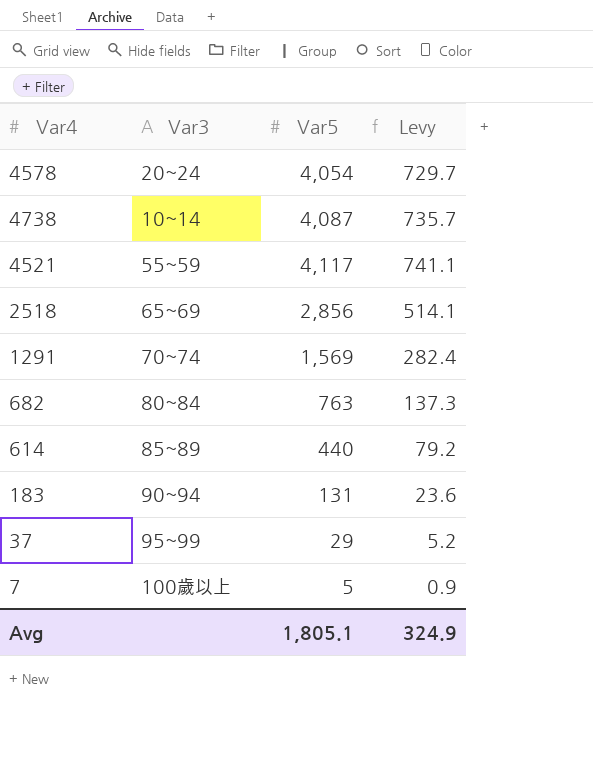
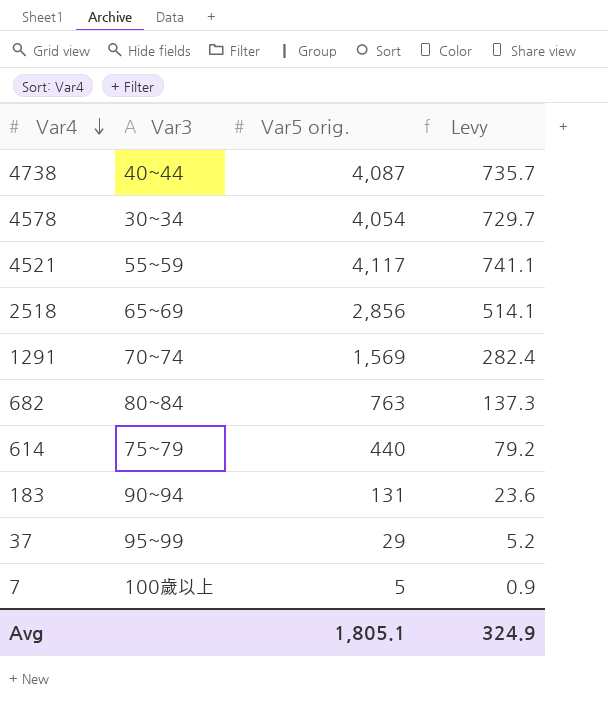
row order: none -> Var4 descending
column name: Var5 -> Var5 orig.
4738 | Var3: 10~14 -> 40~44
4578 | Var3: 20~24 -> 30~34
614 | Var3: 85~89 -> 75~79

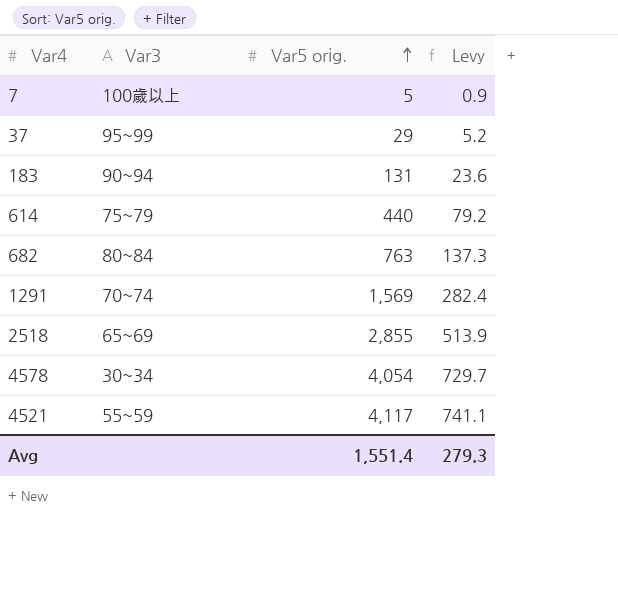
row order: Var4 descending -> Var5 orig. ascending
row 4738: 40~44 | 4,087 | 735.7 -> none
2518 | Var5 orig.: 2,856 -> 2,855
2518 | Levy: 514.1 -> 513.9
Avg | Var5 orig.: 1,805.1 -> 1,551.4
Avg | Levy: 324.9 -> 279.3

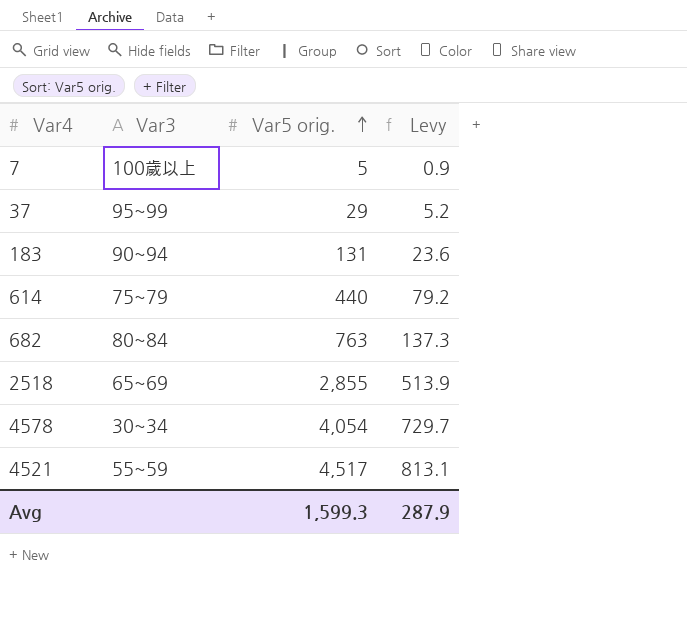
row 1291: 70~74 | 1,569 | 282.4 -> none
4521 | Var5 orig.: 4,117 -> 4,517
4521 | Levy: 741.1 -> 813.1
Avg | Var5 orig.: 1,551.4 -> 1,599.3
Avg | Levy: 279.3 -> 287.9

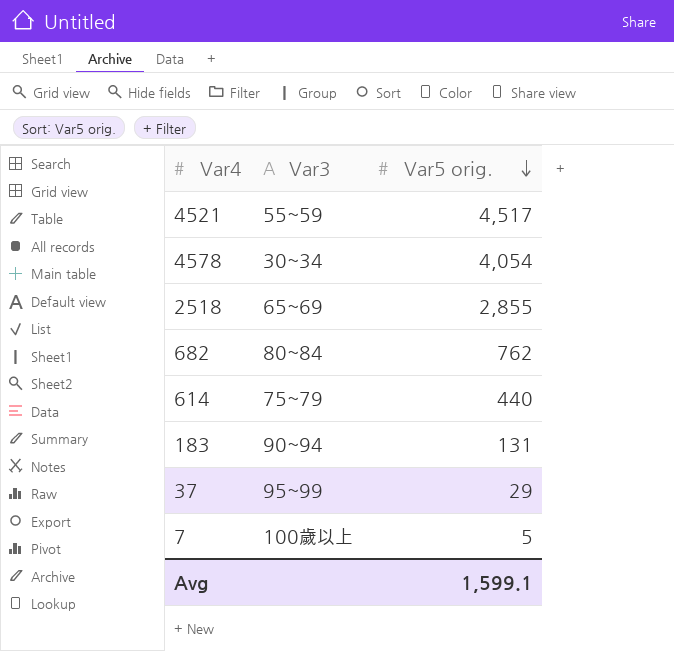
row order: Var5 orig. ascending -> Var5 orig. descending
column Levy | formula: [Var5 orig.] * 0.18 -> none
682 | Var5 orig.: 763 -> 762
Avg | Var5 orig.: 1,599.3 -> 1,599.1

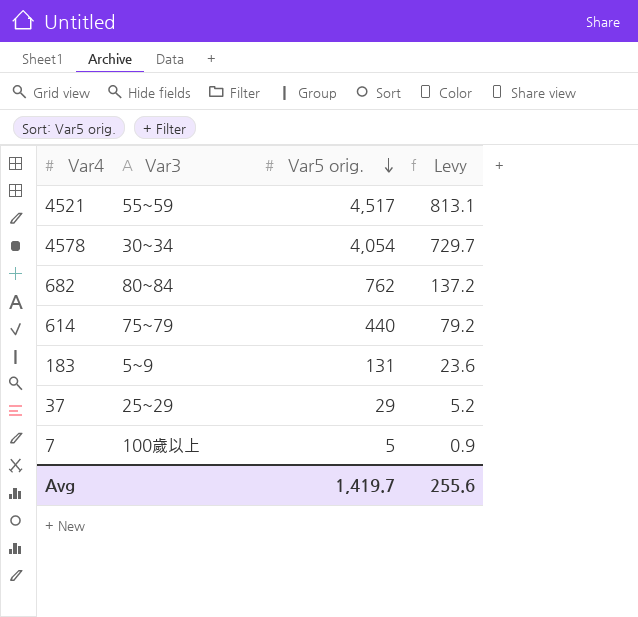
column Levy | formula: none -> [Var5 orig.] * 0.18
row 2518: 65~69 | 2,855 -> none
183 | Var3: 90~94 -> 5~9
37 | Var3: 95~99 -> 25~29
Avg | Var5 orig.: 1,599.1 -> 1,419.7

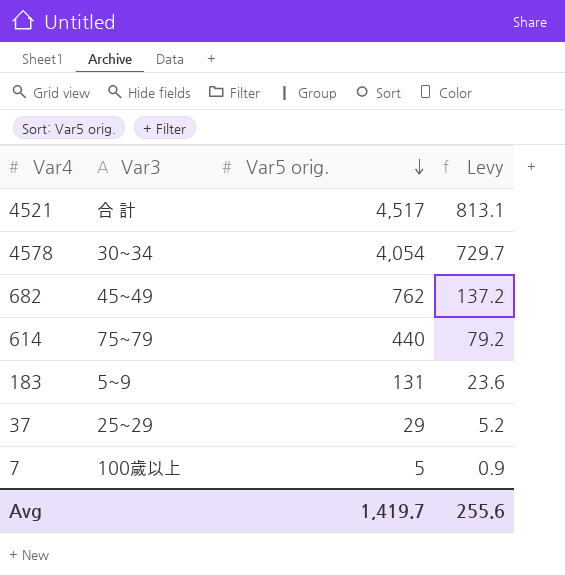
4521 | Var3: 55~59 -> 合 計
682 | Var3: 80~84 -> 45~49

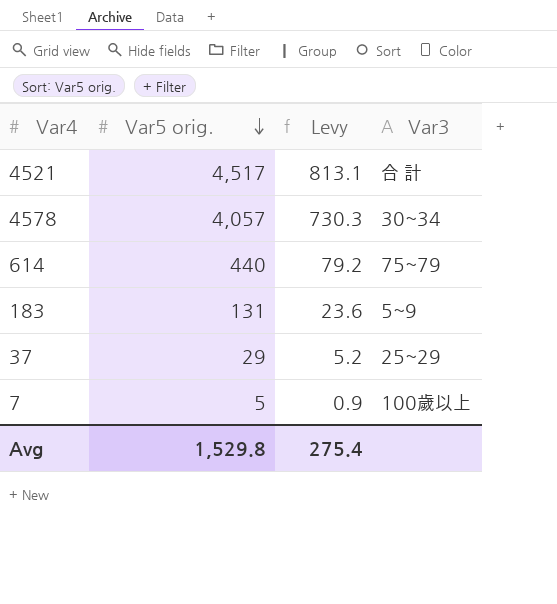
column Var3 | position: 2 -> 4
row 682: 45~49 | 762 | 137.2 -> none
4578 | Var5 orig.: 4,054 -> 4,057
4578 | Levy: 729.7 -> 730.3
Avg | Var5 orig.: 1,419.7 -> 1,529.8
Avg | Levy: 255.6 -> 275.4

